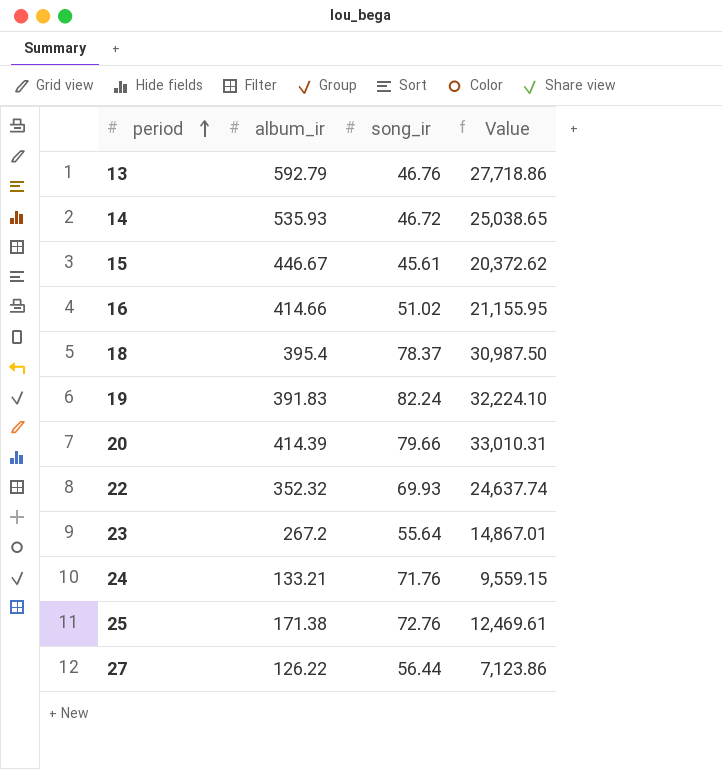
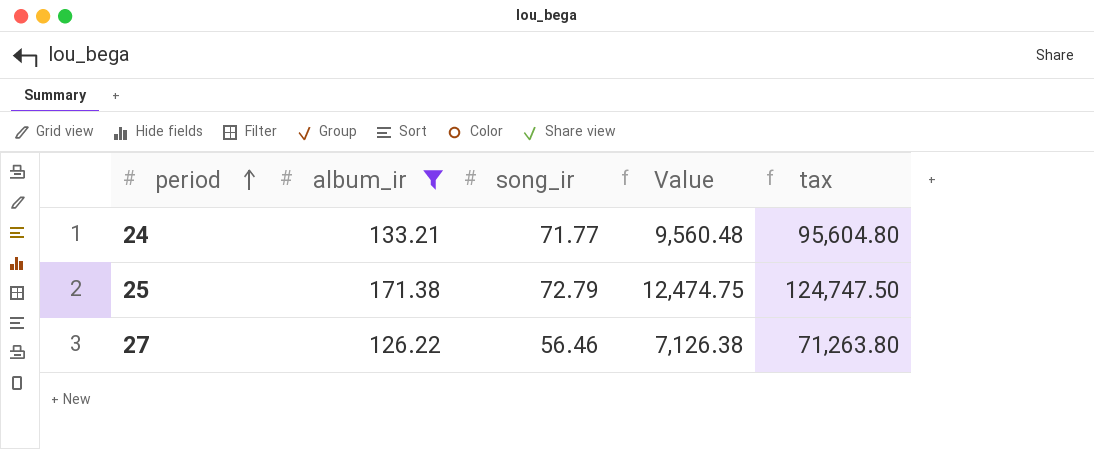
filter: none -> album_ir <= 171.38
column tax | formula: none -> [Value] * 10
24 | song_ir: 71.76 -> 71.77
24 | Value: 9,559.15 -> 9,560.48
25 | song_ir: 72.76 -> 72.79
25 | Value: 12,469.61 -> 12,474.75
27 | song_ir: 56.44 -> 56.46
27 | Value: 7,123.86 -> 7,126.38

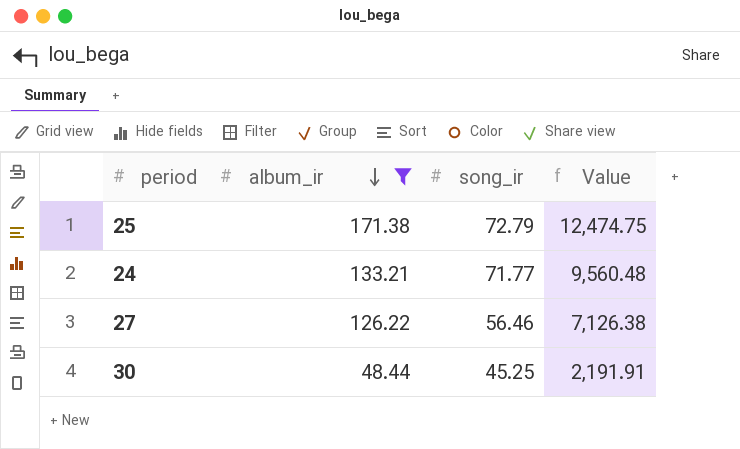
row order: period ascending -> album_ir descending
column tax | formula: [Value] * 10 -> none
row 30: none -> 48.44 | 45.25 | 2,191.91

